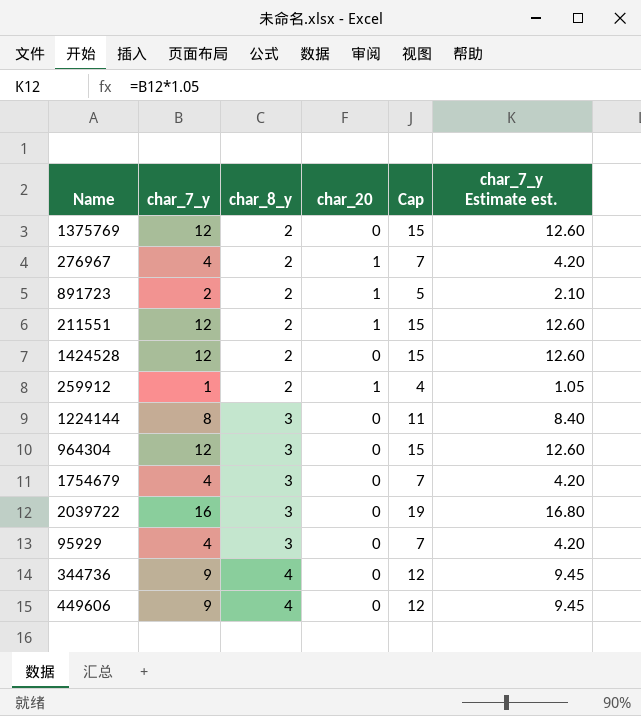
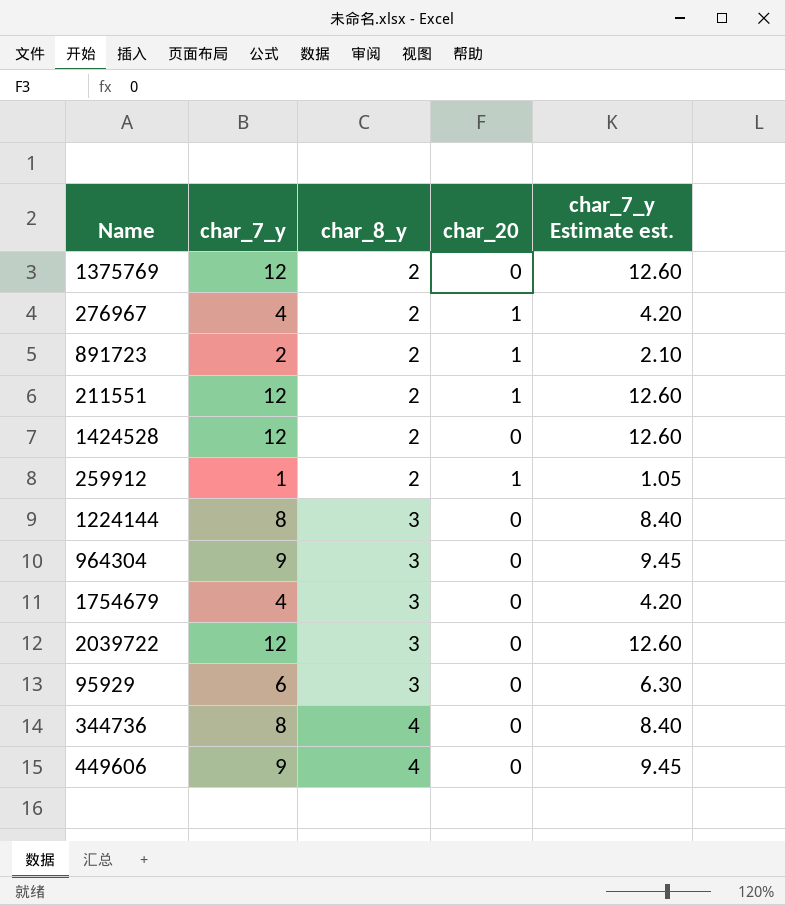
column Cap | formula: [char_7_y] + 3 -> none
964304 | char_7_y: 12 -> 9
964304 | char_7_y Estimate est.: 12.60 -> 9.45
2039722 | char_7_y: 16 -> 12
2039722 | char_7_y Estimate est.: 16.80 -> 12.60
95929 | char_7_y: 4 -> 6
95929 | char_7_y Estimate est.: 4.20 -> 6.30
344736 | char_7_y: 9 -> 8
344736 | char_7_y Estimate est.: 9.45 -> 8.40

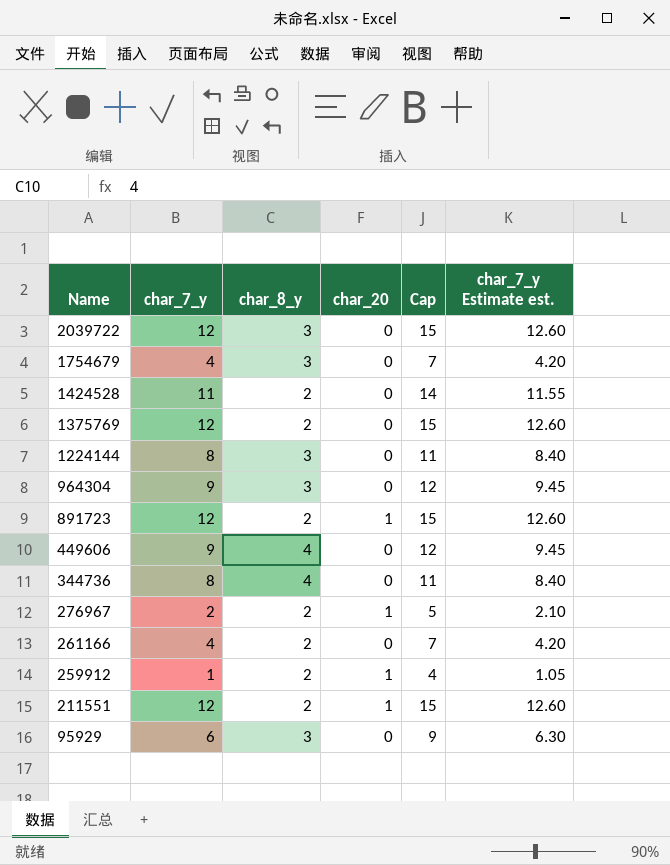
row order: char_8_y ascending -> Name descending
column Cap | formula: none -> [char_7_y] + 3
1424528 | char_7_y: 12 -> 11
1424528 | char_7_y Estimate est.: 12.60 -> 11.55
891723 | char_7_y: 2 -> 12
891723 | char_7_y Estimate est.: 2.10 -> 12.60
276967 | char_7_y: 4 -> 2
276967 | char_7_y Estimate est.: 4.20 -> 2.10
row 261166: none -> 4 | 2 | 0 | 7 | 4.20

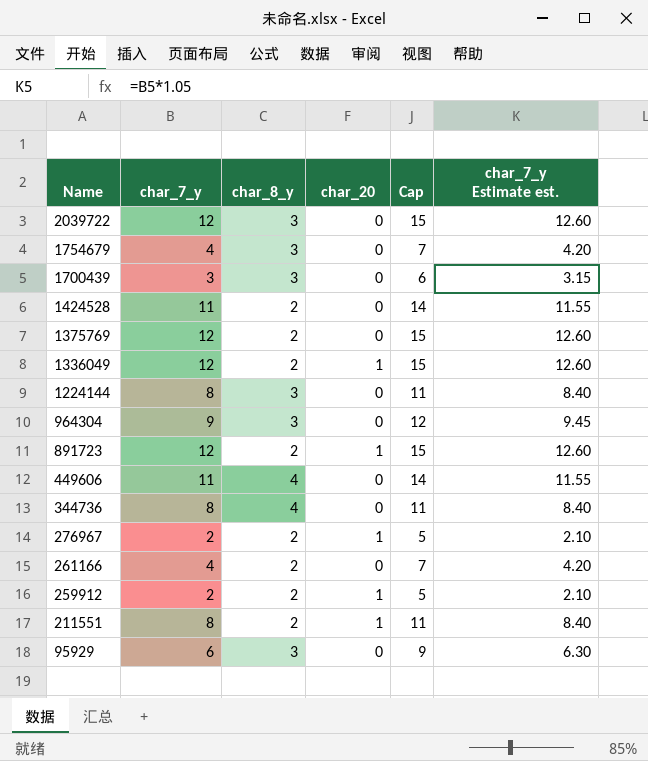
row 1700439: none -> 3 | 3 | 0 | 6 | 3.15
row 1336049: none -> 12 | 2 | 1 | 15 | 12.60
449606 | char_7_y: 9 -> 11
449606 | Cap: 12 -> 14
449606 | char_7_y Estimate est.: 9.45 -> 11.55
259912 | char_7_y: 1 -> 2
259912 | Cap: 4 -> 5
259912 | char_7_y Estimate est.: 1.05 -> 2.10
211551 | char_7_y: 12 -> 8
211551 | Cap: 15 -> 11
211551 | char_7_y Estimate est.: 12.60 -> 8.40

